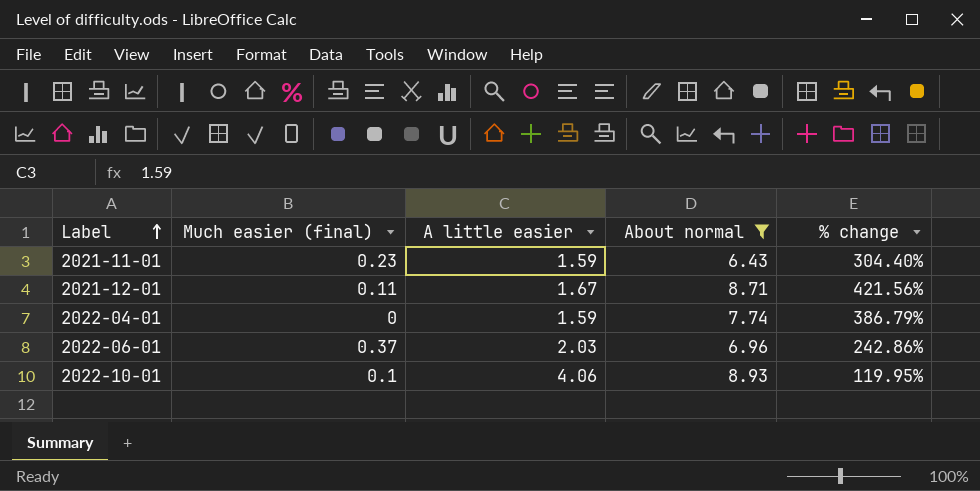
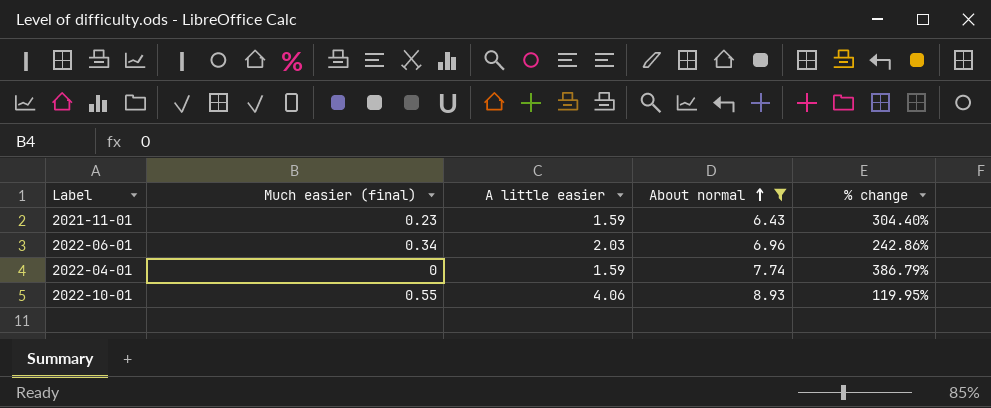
row order: Label ascending -> About normal ascending
row 2021-12-01: 0.11 | 1.67 | 8.71 | 421.56% -> none
2022-06-01 | Much easier (final): 0.37 -> 0.34
2022-10-01 | Much easier (final): 0.1 -> 0.55

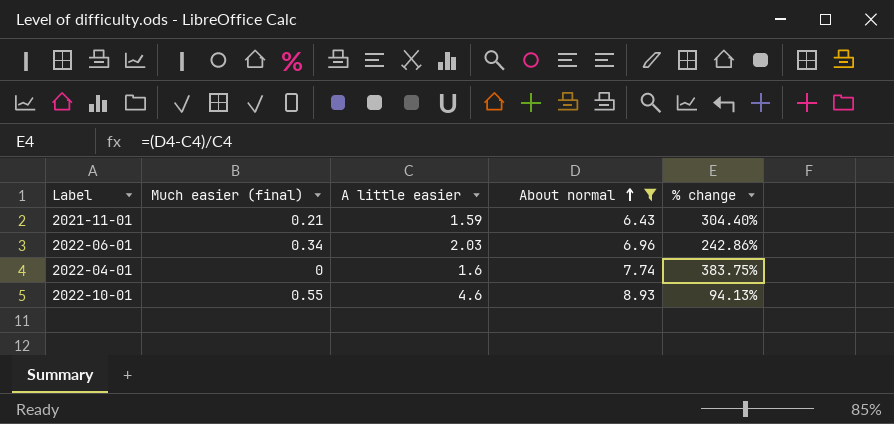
2021-11-01 | Much easier (final): 0.23 -> 0.21
2022-04-01 | A little easier: 1.59 -> 1.6
2022-04-01 | % change: 386.79% -> 383.75%
2022-10-01 | A little easier: 4.06 -> 4.6
2022-10-01 | % change: 119.95% -> 94.13%

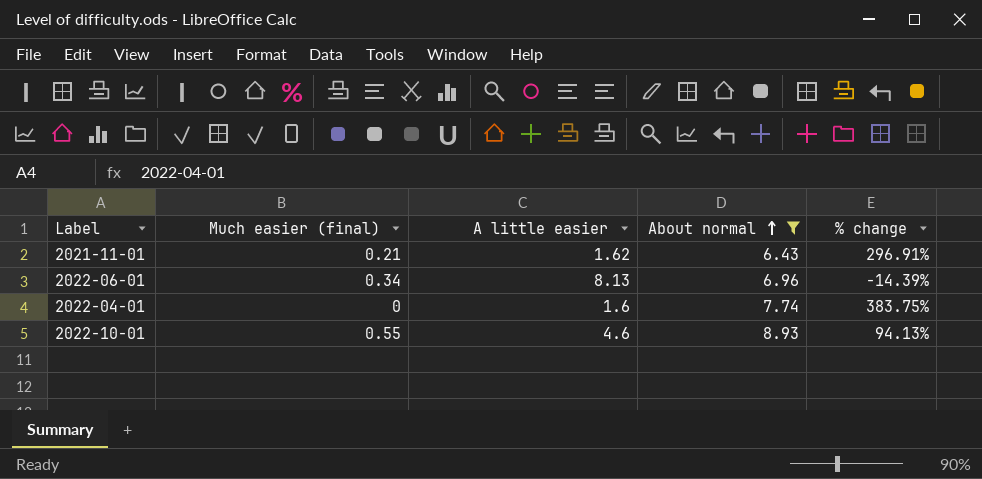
2021-11-01 | A little easier: 1.59 -> 1.62
2021-11-01 | % change: 304.40% -> 296.91%
2022-06-01 | A little easier: 2.03 -> 8.13
2022-06-01 | % change: 242.86% -> -14.39%

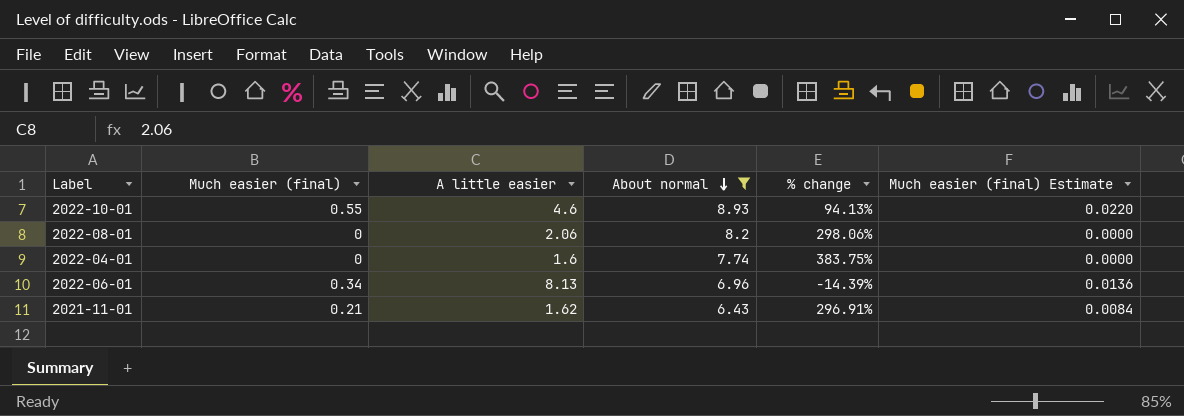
row order: About normal ascending -> About normal descending
column Much easier (final) Estimate | formula: none -> [Much easier (final)] * 0.04
row 2022-08-01: none -> 0 | 2.06 | 8.2 | 298.06% | 0.0000

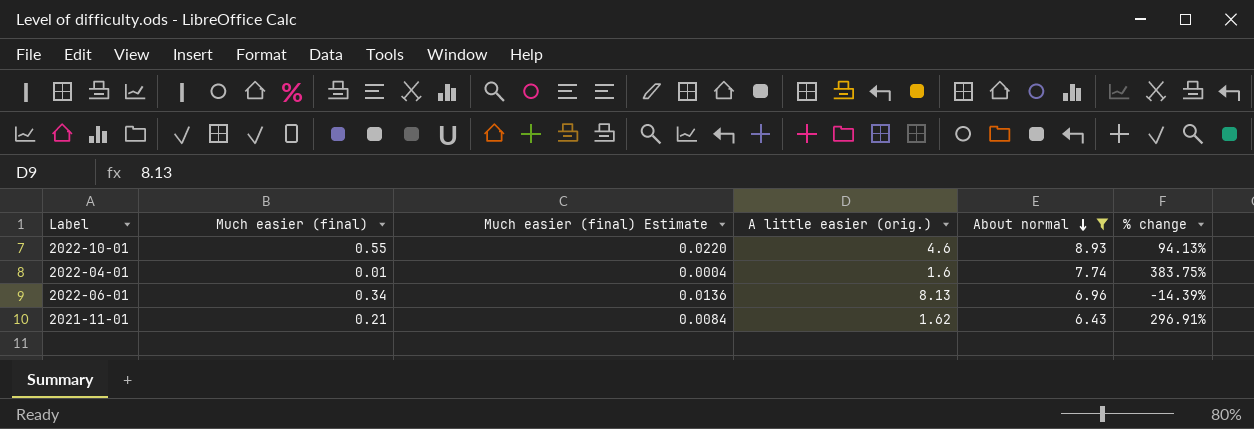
column Much easier (final) Estimate | position: 6 -> 3
column name: A little easier -> A little easier (orig.)
row 2022-08-01: 0 | 2.06 | 8.2 | 298.06% | 0.0000 -> none
2022-04-01 | Much easier (final): 0 -> 0.01
2022-04-01 | Much easier (final) Estimate: 0.0000 -> 0.0004

